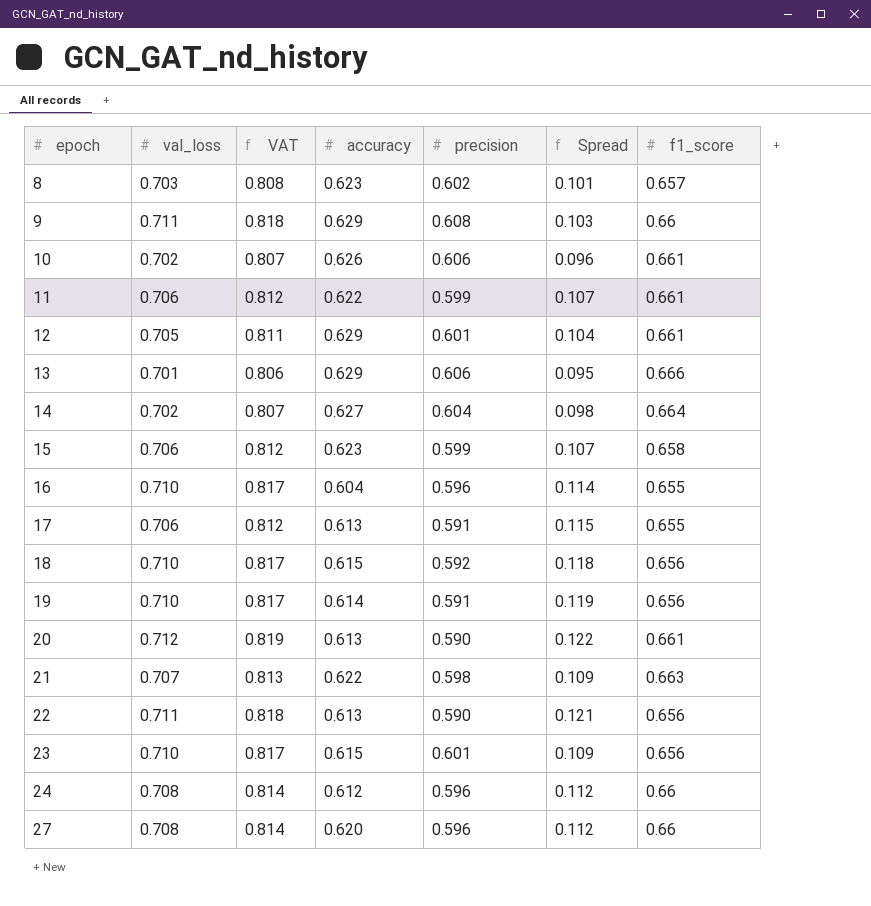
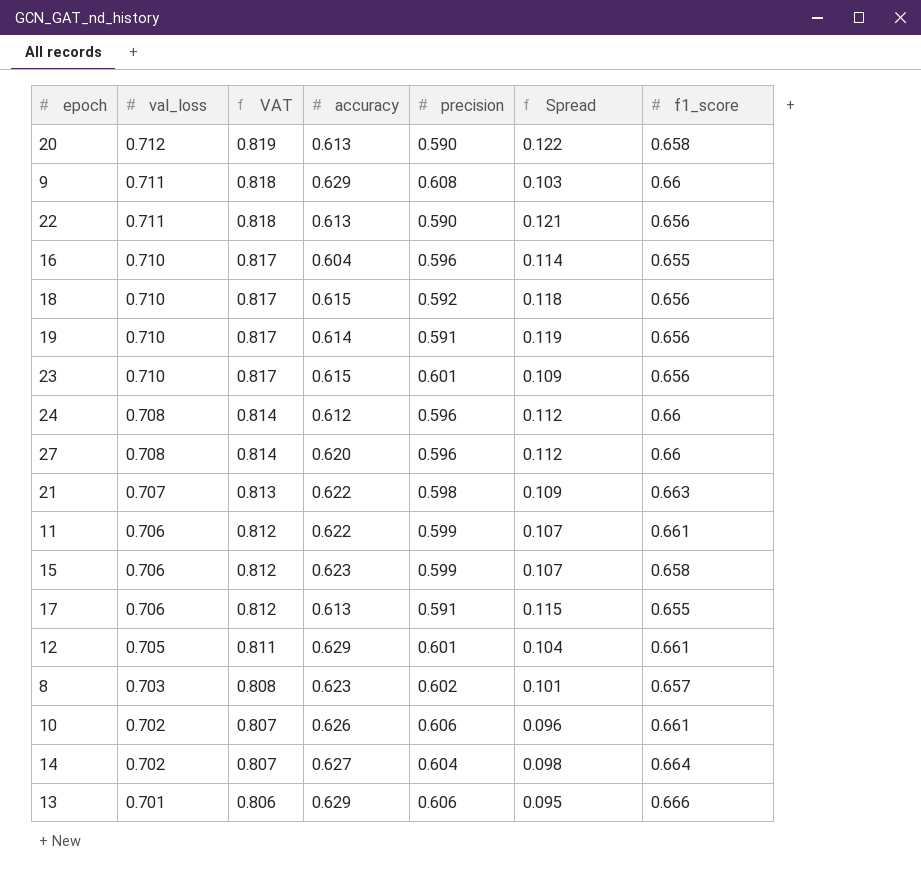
row order: epoch ascending -> val_loss descending
20 | f1_score: 0.661 -> 0.658

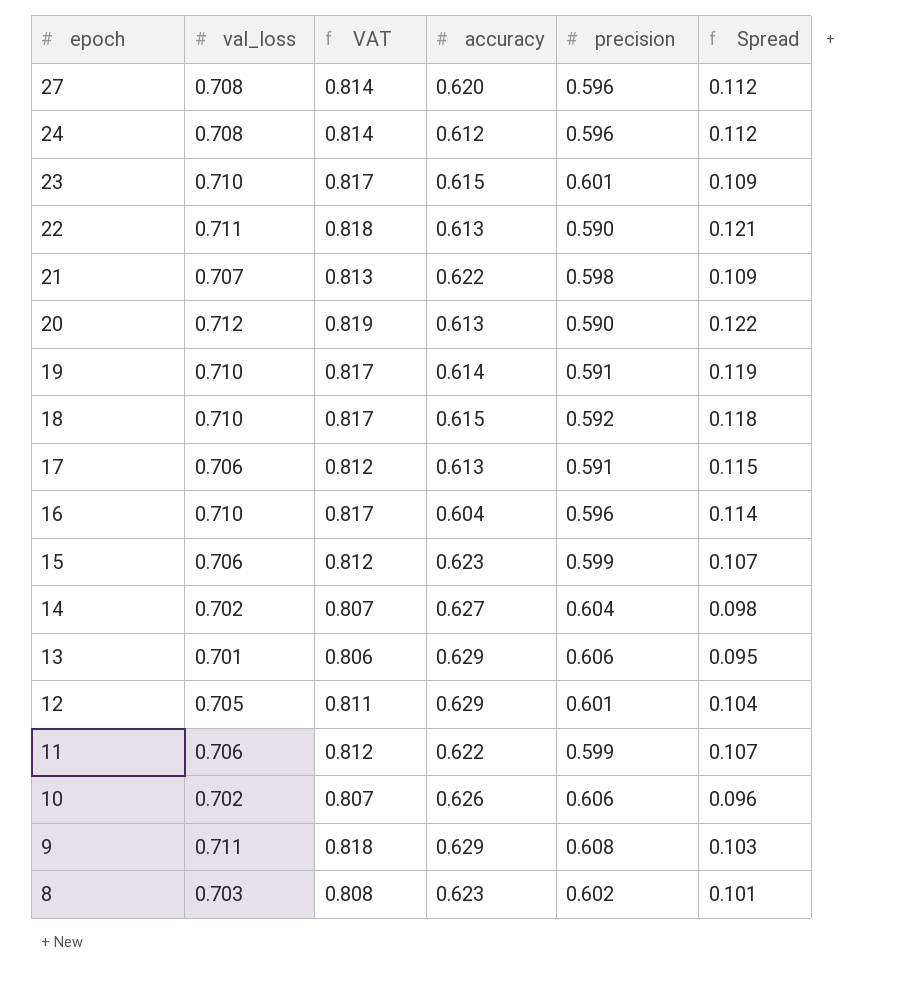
row order: val_loss descending -> epoch descending
column f1_score | position: 7 -> none

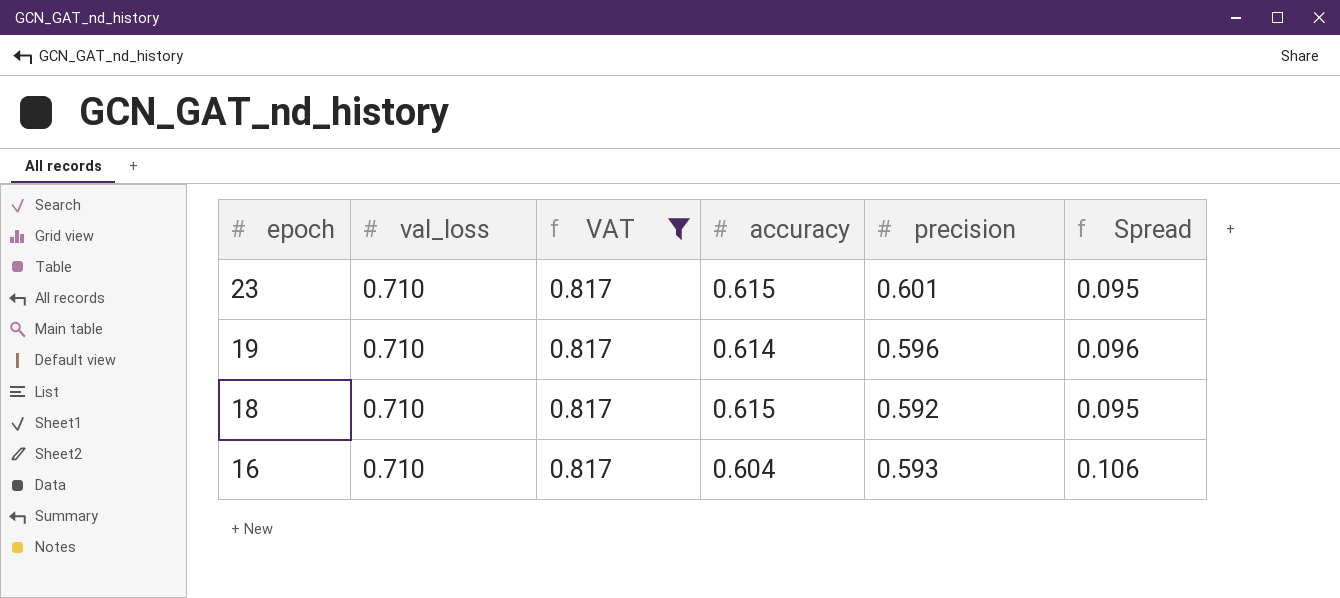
filter: none -> VAT = 0.817
column Spread | formula: [val_loss] - [precision] -> [val_loss] - [accuracy]
19 | precision: 0.591 -> 0.596
16 | precision: 0.596 -> 0.593

